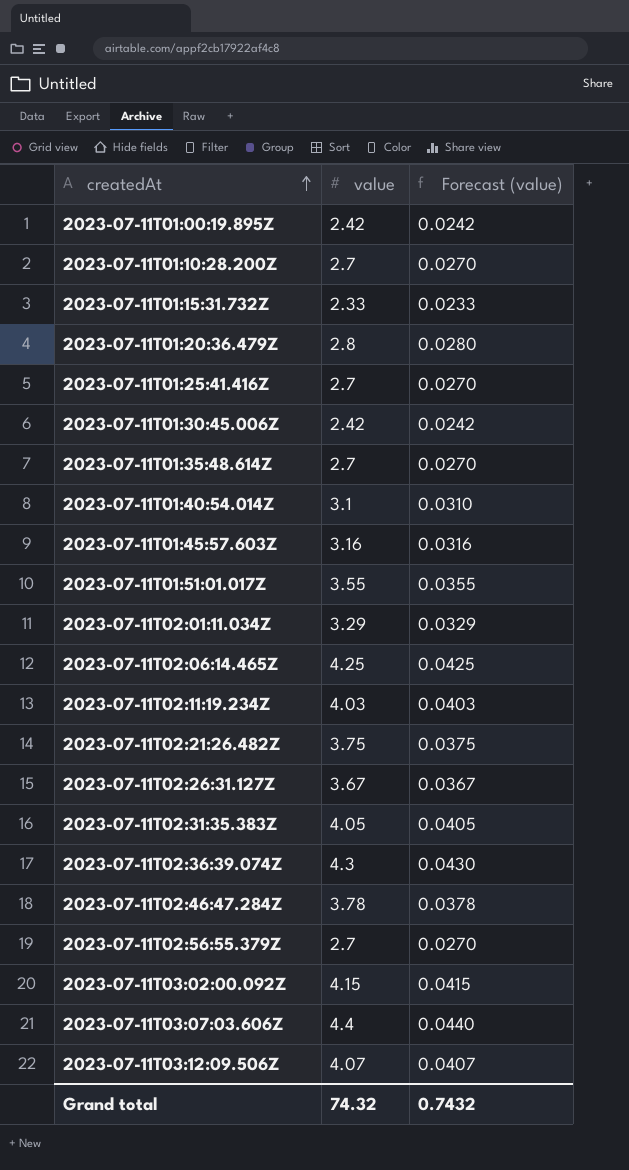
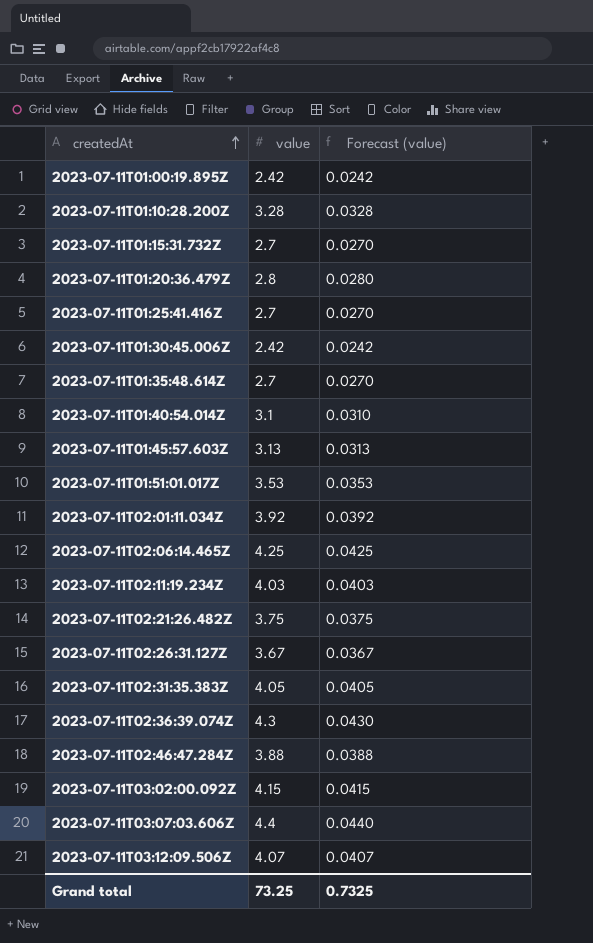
row 2023-07-11T02:56:55.379Z: 2.7 | 0.0270 -> none
2023-07-11T01:10:28.200Z | value: 2.7 -> 3.28
2023-07-11T01:10:28.200Z | Forecast (value): 0.0270 -> 0.0328
2023-07-11T01:15:31.732Z | value: 2.33 -> 2.7
2023-07-11T01:15:31.732Z | Forecast (value): 0.0233 -> 0.0270
2023-07-11T01:45:57.603Z | value: 3.16 -> 3.13
2023-07-11T01:45:57.603Z | Forecast (value): 0.0316 -> 0.0313
2023-07-11T01:51:01.017Z | value: 3.55 -> 3.53
2023-07-11T01:51:01.017Z | Forecast (value): 0.0355 -> 0.0353
2023-07-11T02:01:11.034Z | value: 3.29 -> 3.92
2023-07-11T02:01:11.034Z | Forecast (value): 0.0329 -> 0.0392
2023-07-11T02:46:47.284Z | value: 3.78 -> 3.88
2023-07-11T02:46:47.284Z | Forecast (value): 0.0378 -> 0.0388
Grand total | value: 74.32 -> 73.25
Grand total | Forecast (value): 0.7432 -> 0.7325

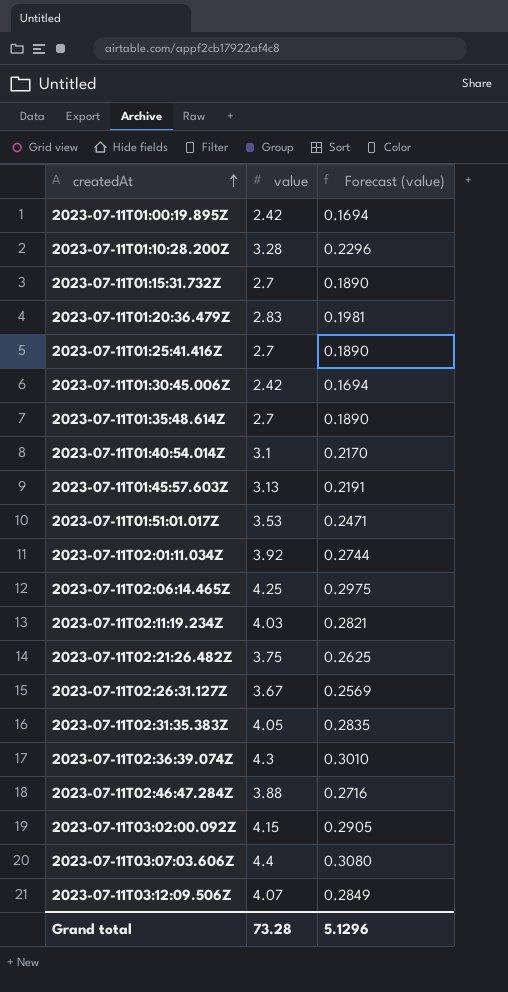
column Forecast (value) | formula: [value] * 0.01 -> [value] * 0.07
2023-07-11T01:20:36.479Z | value: 2.8 -> 2.83
Grand total | value: 73.25 -> 73.28
Grand total | Forecast (value): 0.7325 -> 5.1296

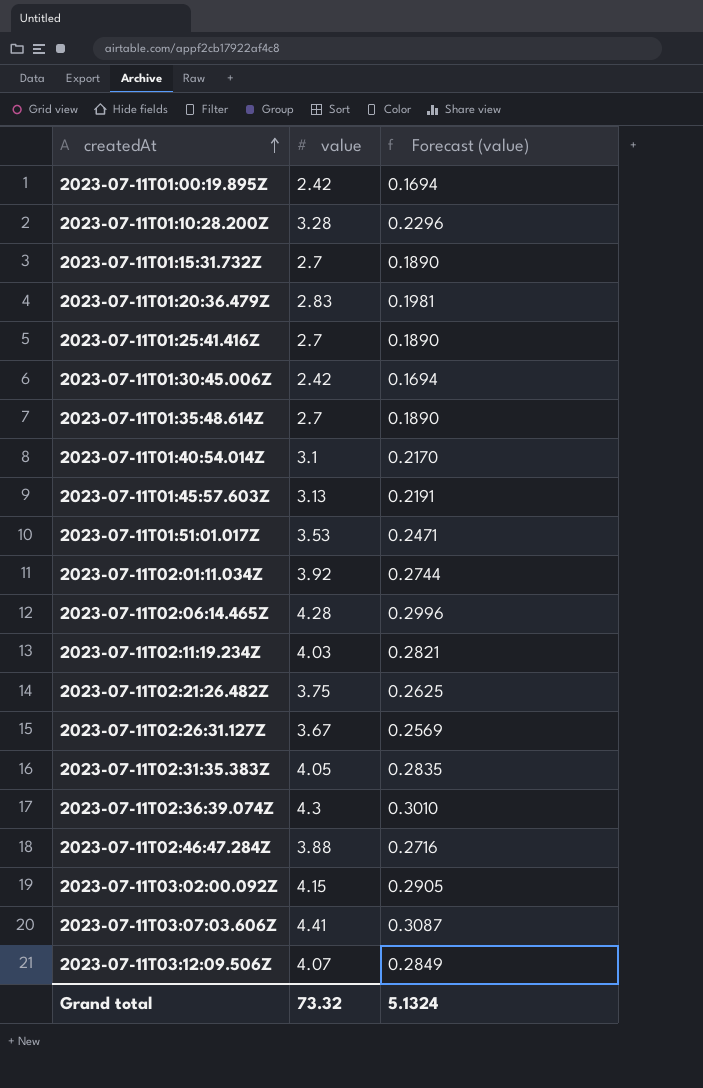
2023-07-11T02:06:14.465Z | value: 4.25 -> 4.28
2023-07-11T02:06:14.465Z | Forecast (value): 0.2975 -> 0.2996
2023-07-11T03:07:03.606Z | value: 4.4 -> 4.41
2023-07-11T03:07:03.606Z | Forecast (value): 0.3080 -> 0.3087
Grand total | value: 73.28 -> 73.32
Grand total | Forecast (value): 5.1296 -> 5.1324

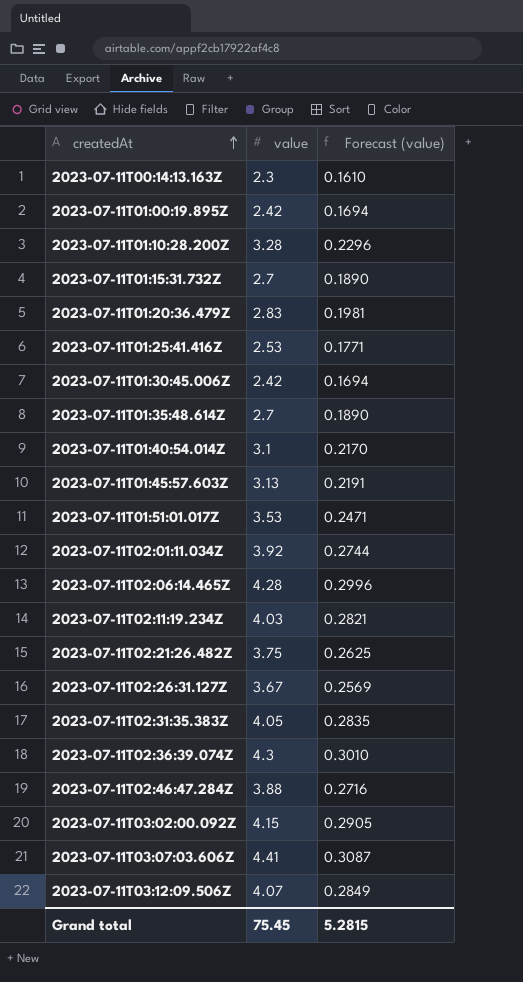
row 2023-07-11T00:14:13.163Z: none -> 2.3 | 0.1610
2023-07-11T01:25:41.416Z | value: 2.7 -> 2.53
2023-07-11T01:25:41.416Z | Forecast (value): 0.1890 -> 0.1771
Grand total | value: 73.32 -> 75.45
Grand total | Forecast (value): 5.1324 -> 5.2815

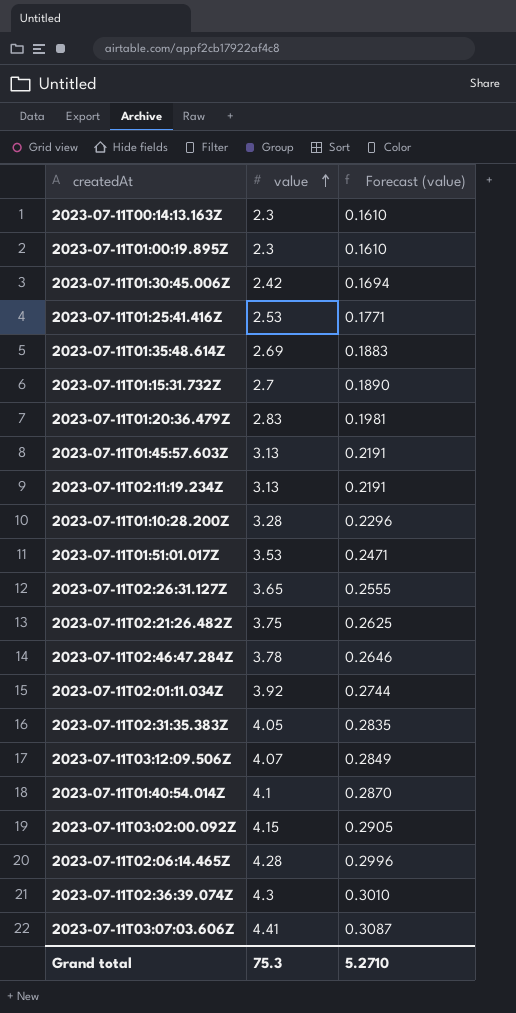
row order: createdAt ascending -> value ascending
2023-07-11T01:00:19.895Z | value: 2.42 -> 2.3
2023-07-11T01:00:19.895Z | Forecast (value): 0.1694 -> 0.1610
2023-07-11T01:35:48.614Z | value: 2.7 -> 2.69
2023-07-11T01:35:48.614Z | Forecast (value): 0.1890 -> 0.1883
2023-07-11T02:11:19.234Z | value: 4.03 -> 3.13
2023-07-11T02:11:19.234Z | Forecast (value): 0.2821 -> 0.2191
2023-07-11T02:26:31.127Z | value: 3.67 -> 3.65
2023-07-11T02:26:31.127Z | Forecast (value): 0.2569 -> 0.2555
2023-07-11T02:46:47.284Z | value: 3.88 -> 3.78
2023-07-11T02:46:47.284Z | Forecast (value): 0.2716 -> 0.2646
2023-07-11T01:40:54.014Z | value: 3.1 -> 4.1
2023-07-11T01:40:54.014Z | Forecast (value): 0.2170 -> 0.2870
Grand total | value: 75.45 -> 75.3
Grand total | Forecast (value): 5.2815 -> 5.2710

